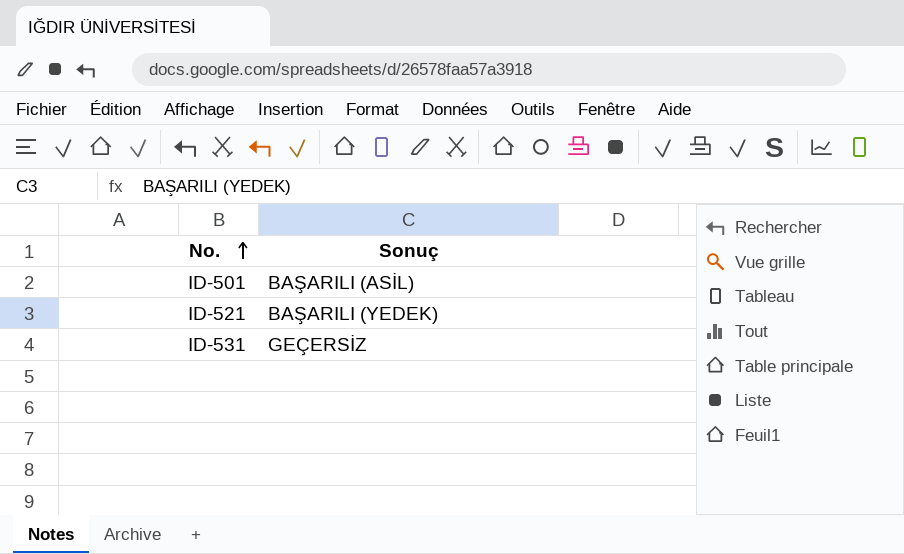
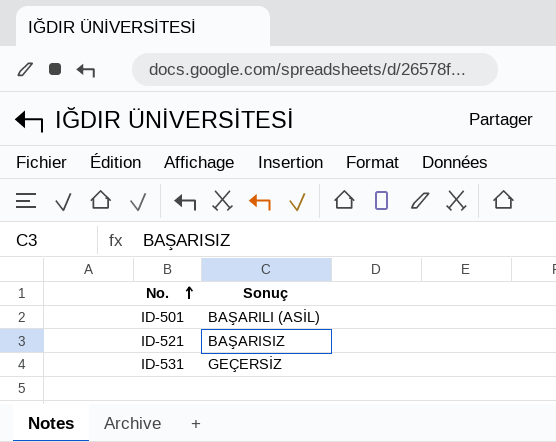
ID-521 | Sonuç: BAŞARILI (YEDEK) -> BAŞARISIZ

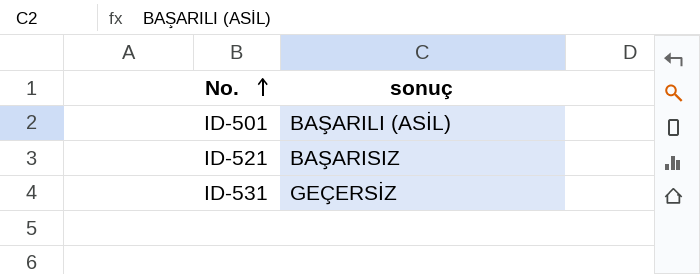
column name: Sonuç -> sonuç

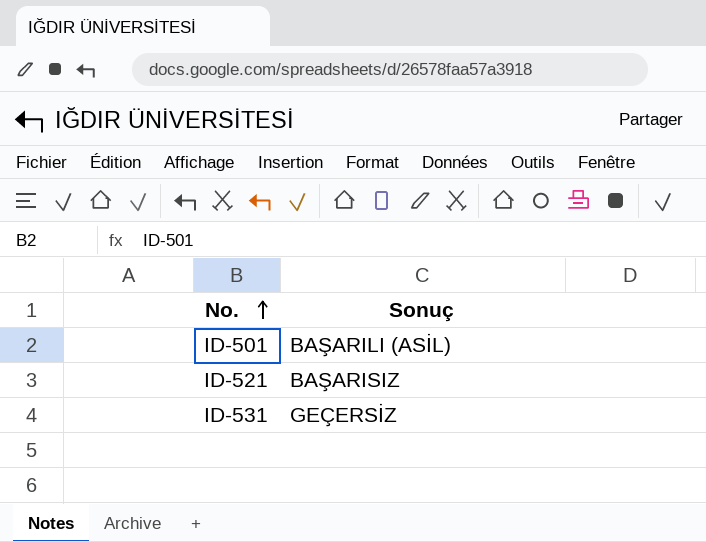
column name: sonuç -> Sonuç

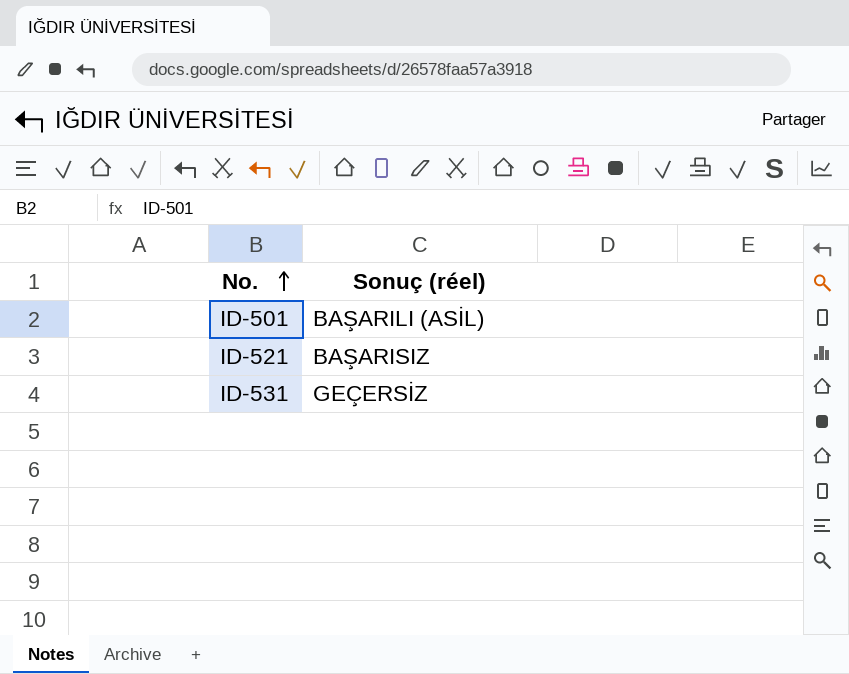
column name: Sonuç -> Sonuç (réel)

